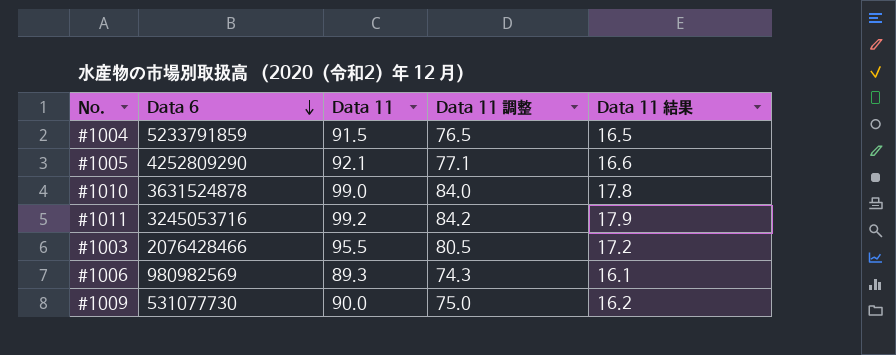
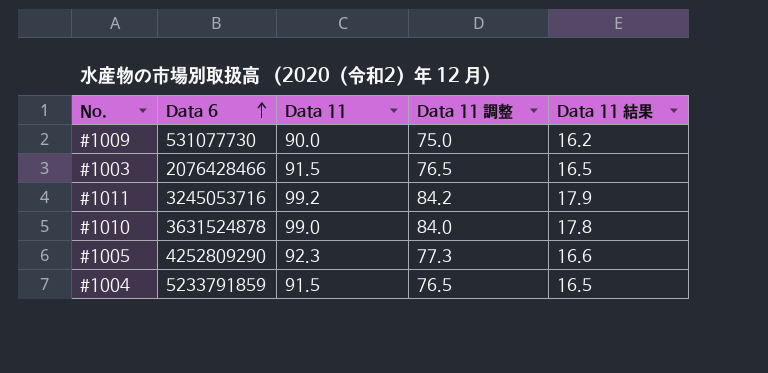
row order: Data 6 descending -> Data 6 ascending
row #1006: 980982569 | 89.3 | 74.3 | 16.1 -> none
#1003 | Data 11: 95.5 -> 91.5
#1003 | Data 11 調整: 80.5 -> 76.5
#1003 | Data 11 結果: 17.2 -> 16.5
#1005 | Data 11: 92.1 -> 92.3
#1005 | Data 11 調整: 77.1 -> 77.3

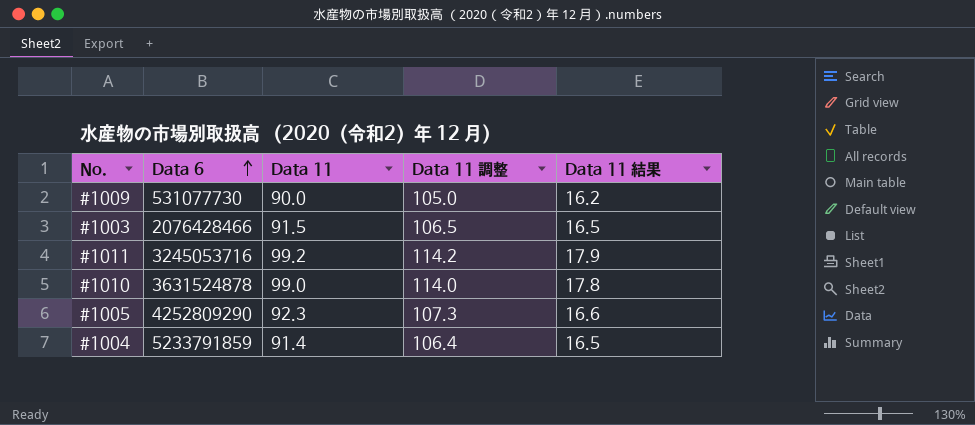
column Data 11 調整 | formula: [Data 11] - 15 -> [Data 11] + 15
#1004 | Data 11: 91.5 -> 91.4

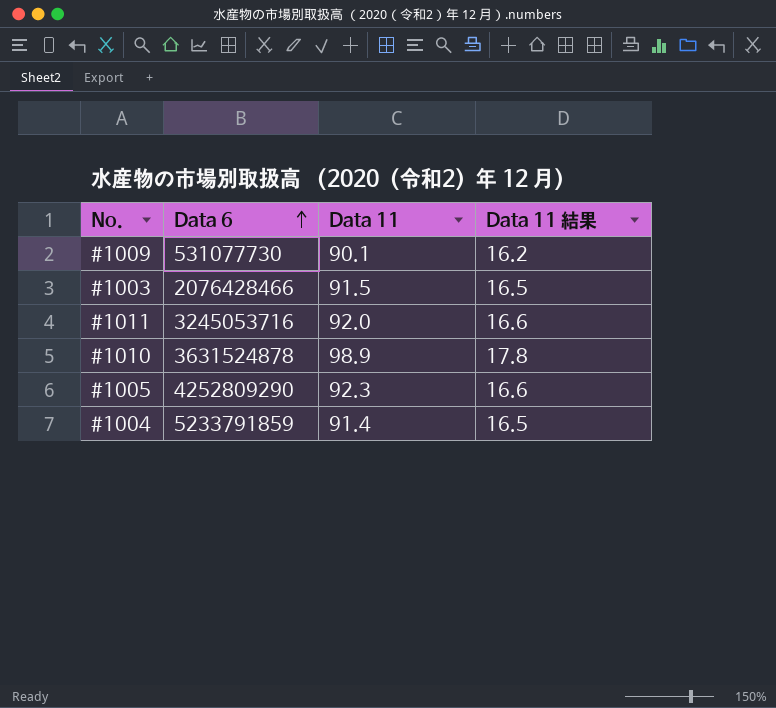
column Data 11 調整 | formula: [Data 11] + 15 -> none
#1009 | Data 11: 90.0 -> 90.1
#1011 | Data 11: 99.2 -> 92.0
#1011 | Data 11 結果: 17.9 -> 16.6
#1010 | Data 11: 99.0 -> 98.9

